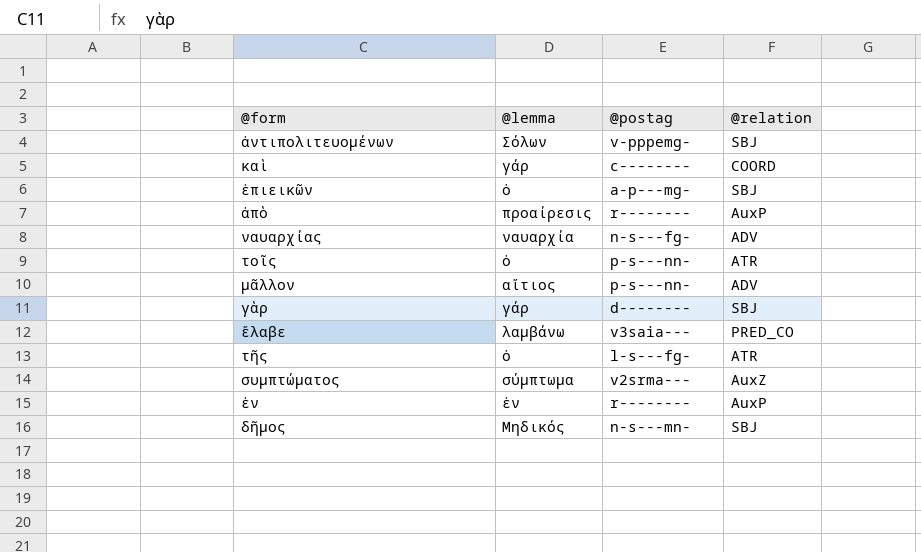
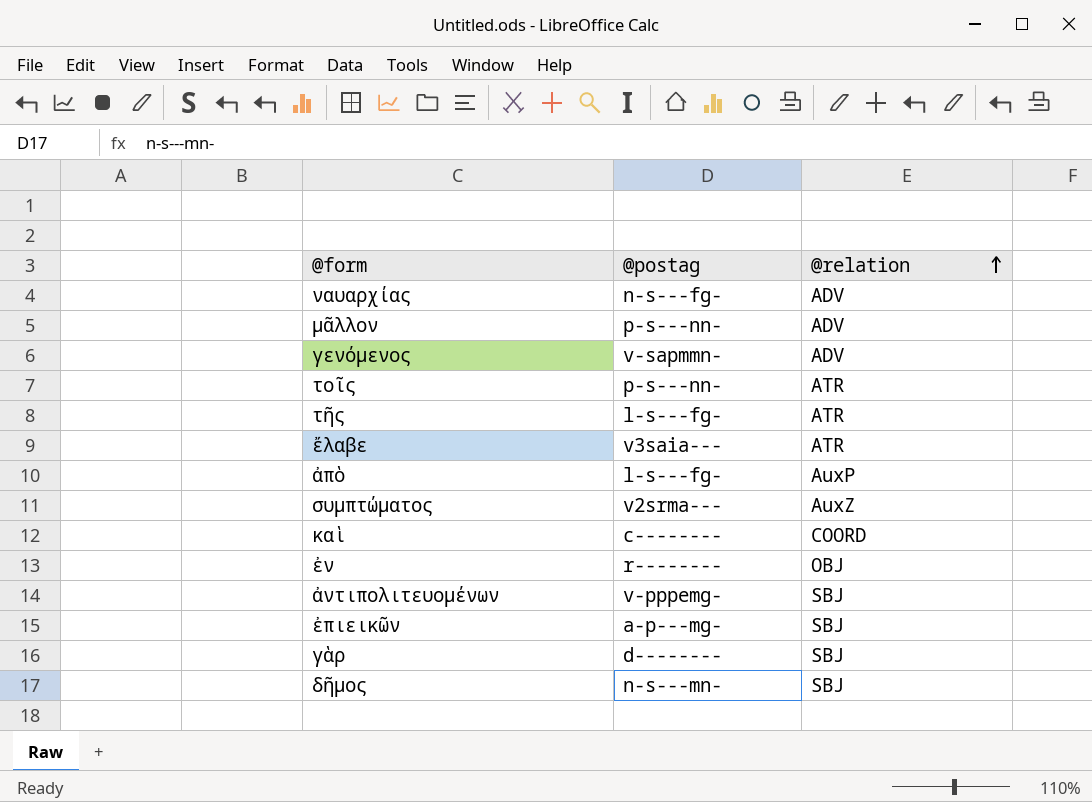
row order: none -> @relation ascending
column @lemma | position: 2 -> none
row γενόμενος: none -> v-sapmmn- | ADV
ἔλαβε | @relation: PRED_CO -> ATR
ἀπὸ | @postag: r-------- -> l-s---fg-
ἐν | @relation: AuxP -> OBJ

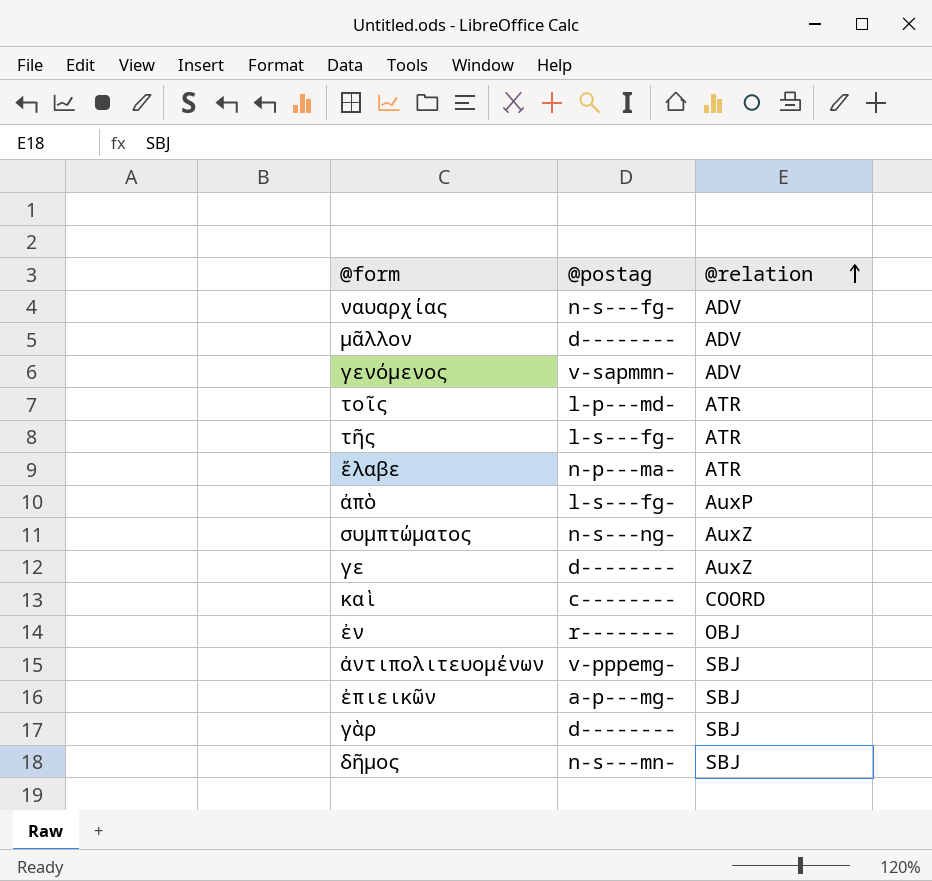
μᾶλλον | @postag: p-s---nn- -> d--------
τοῖς | @postag: p-s---nn- -> l-p---md-
ἔλαβε | @postag: v3saia--- -> n-p---ma-
συμπτώματος | @postag: v2srma--- -> n-s---ng-
row γε: none -> d-------- | AuxZ

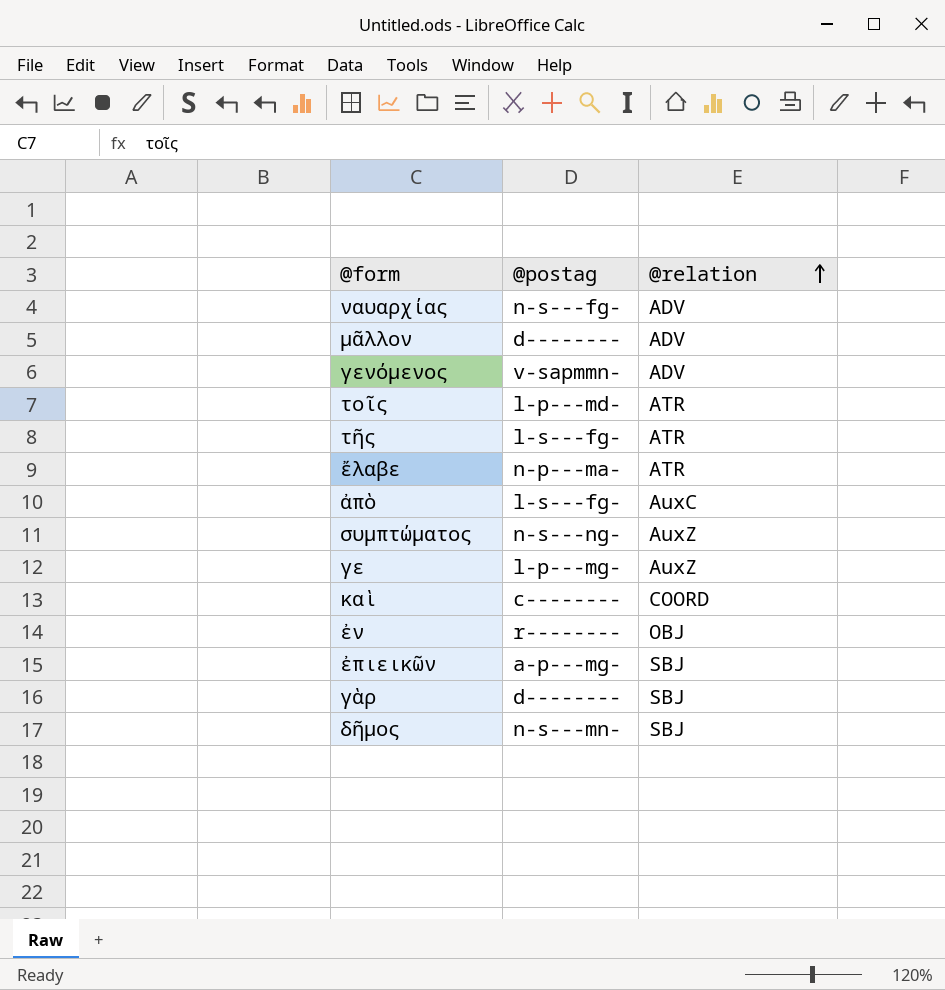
row ἀντιπολιτευομένων: v-pppemg- | SBJ -> none
ἀπὸ | @relation: AuxP -> AuxC
γε | @postag: d-------- -> l-p---mg-

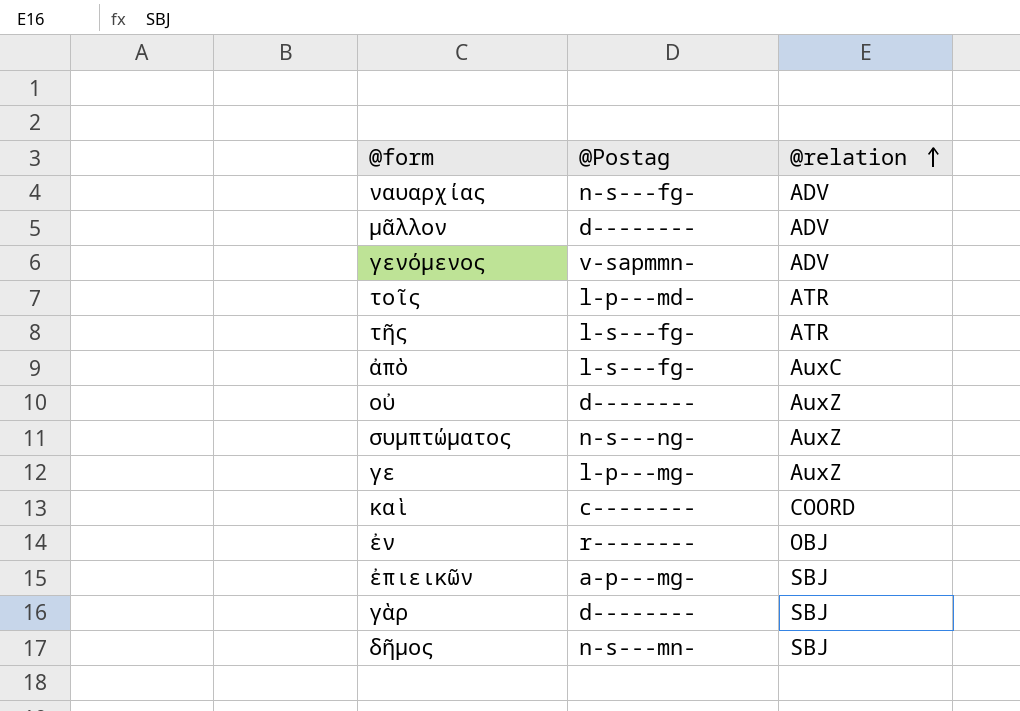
column name: @postag -> @Postag
row ἔλαβε: n-p---ma- | ATR -> none
row οὐ: none -> d-------- | AuxZ

